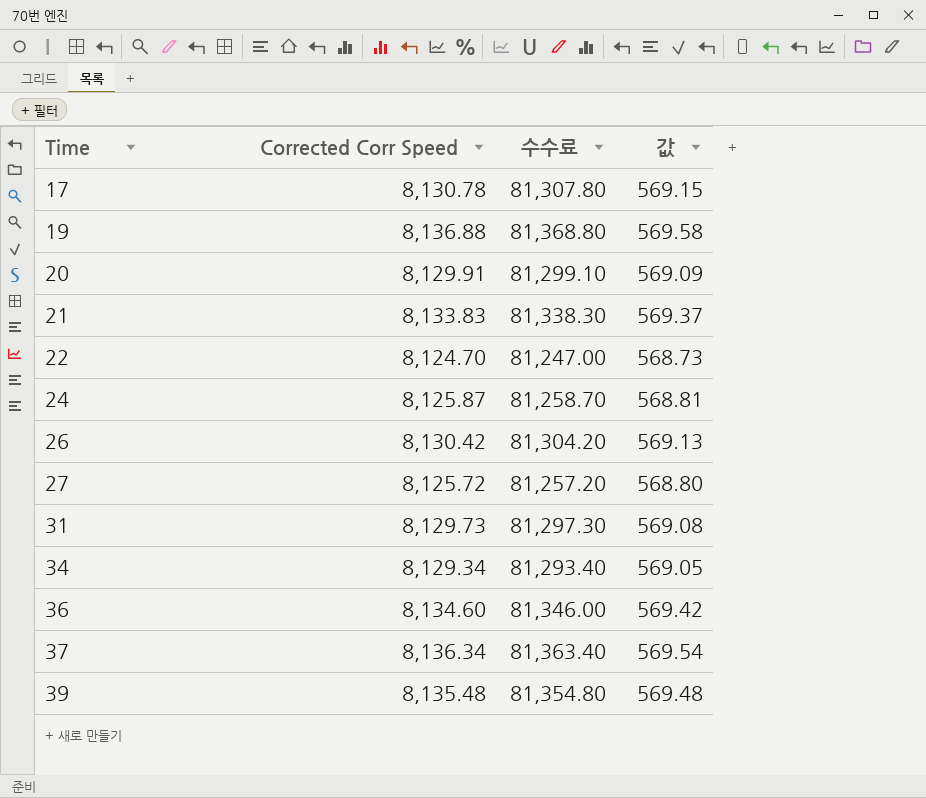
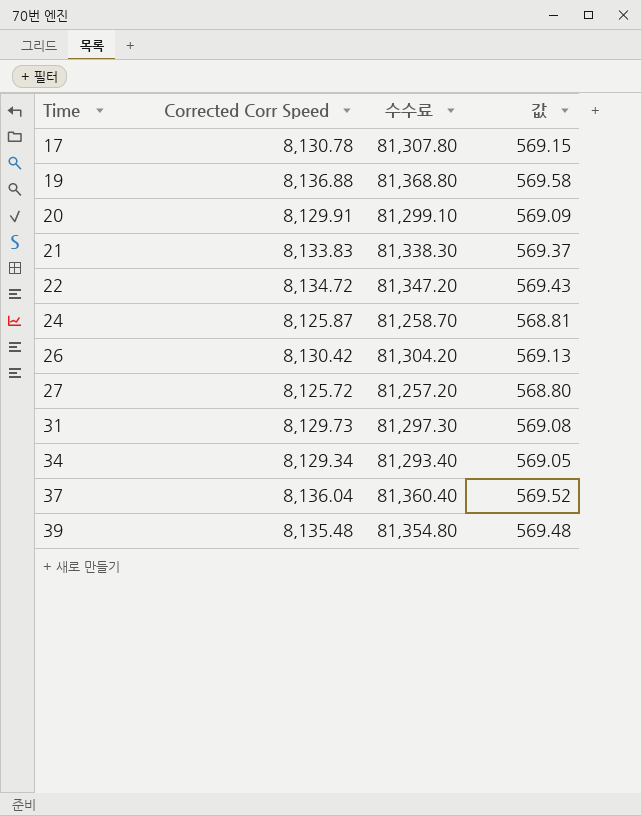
row 36: 8,134.60 | 81,346.00 | 569.42 -> none
22 | Corrected Corr Speed: 8,124.70 -> 8,134.72
22 | 수수료: 81,247.00 -> 81,347.20
22 | 값: 568.73 -> 569.43
37 | Corrected Corr Speed: 8,136.34 -> 8,136.04
37 | 수수료: 81,363.40 -> 81,360.40
37 | 값: 569.54 -> 569.52

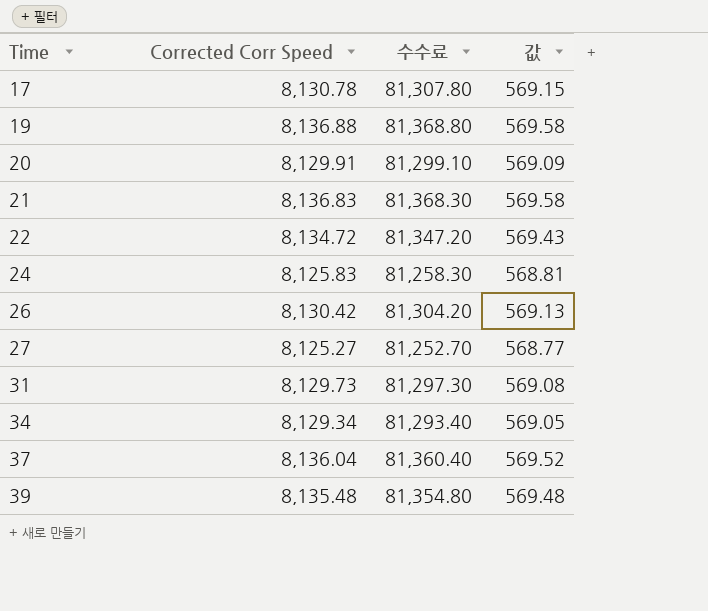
21 | Corrected Corr Speed: 8,133.83 -> 8,136.83
21 | 수수료: 81,338.30 -> 81,368.30
21 | 값: 569.37 -> 569.58
24 | Corrected Corr Speed: 8,125.87 -> 8,125.83
24 | 수수료: 81,258.70 -> 81,258.30
27 | Corrected Corr Speed: 8,125.72 -> 8,125.27
27 | 수수료: 81,257.20 -> 81,252.70
27 | 값: 568.80 -> 568.77

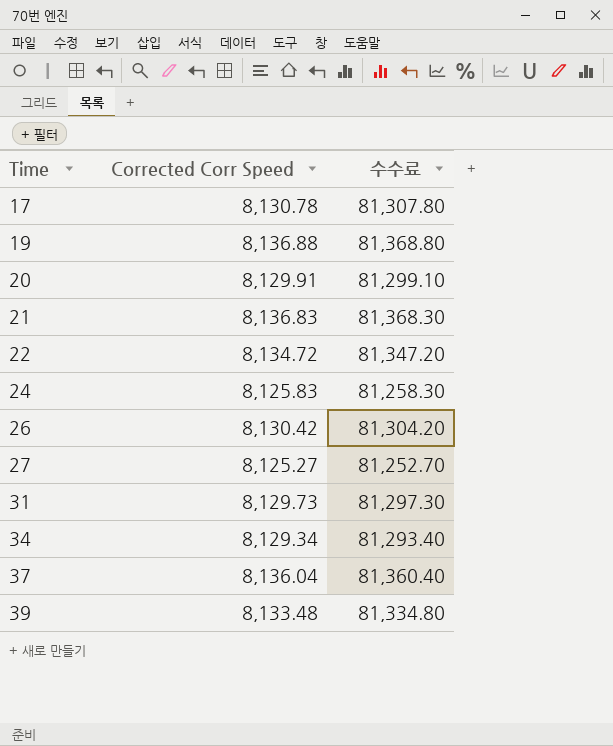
column 값 | formula: [Corrected Corr Speed] * 0.07 -> none
39 | Corrected Corr Speed: 8,135.48 -> 8,133.48
39 | 수수료: 81,354.80 -> 81,334.80

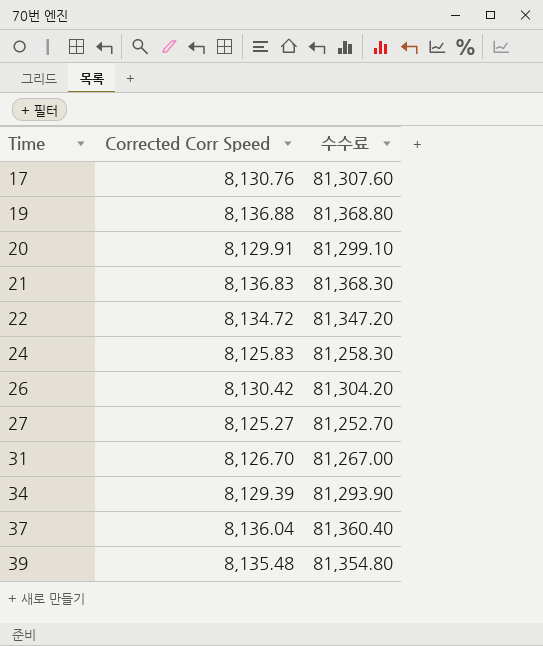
17 | Corrected Corr Speed: 8,130.78 -> 8,130.76
17 | 수수료: 81,307.80 -> 81,307.60
31 | Corrected Corr Speed: 8,129.73 -> 8,126.70
31 | 수수료: 81,297.30 -> 81,267.00
34 | Corrected Corr Speed: 8,129.34 -> 8,129.39
34 | 수수료: 81,293.40 -> 81,293.90
39 | Corrected Corr Speed: 8,133.48 -> 8,135.48
39 | 수수료: 81,334.80 -> 81,354.80

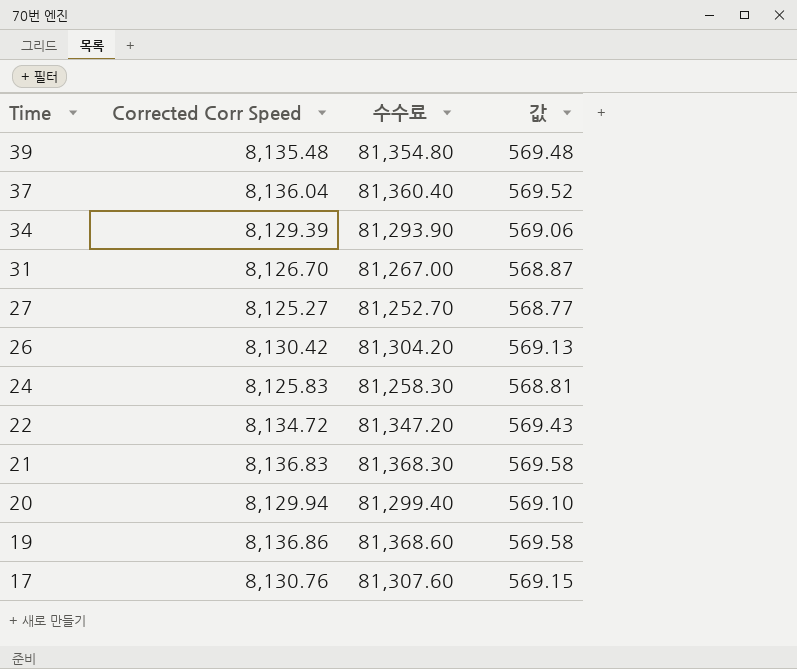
row order: Time ascending -> Time descending
column 값 | formula: none -> [Corrected Corr Speed] * 0.07
20 | Corrected Corr Speed: 8,129.91 -> 8,129.94
20 | 수수료: 81,299.10 -> 81,299.40
19 | Corrected Corr Speed: 8,136.88 -> 8,136.86
19 | 수수료: 81,368.80 -> 81,368.60

